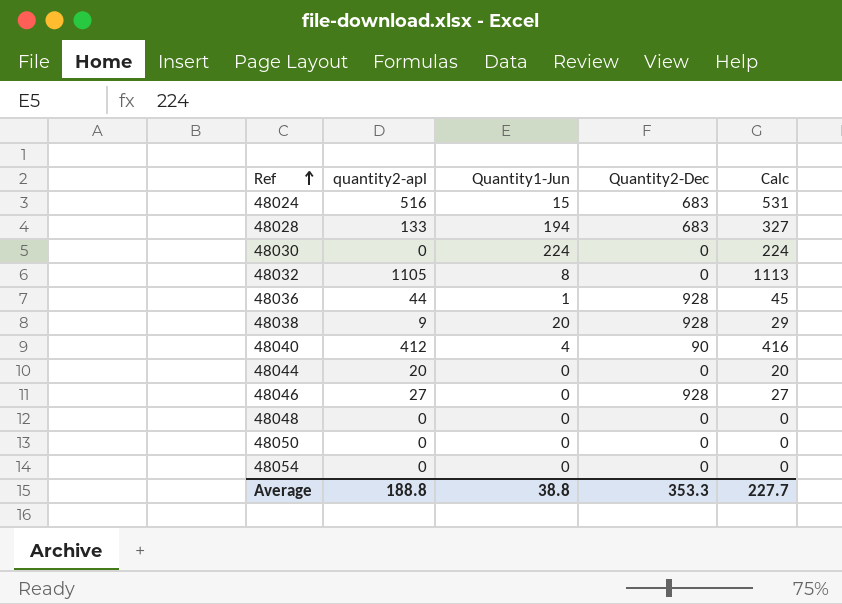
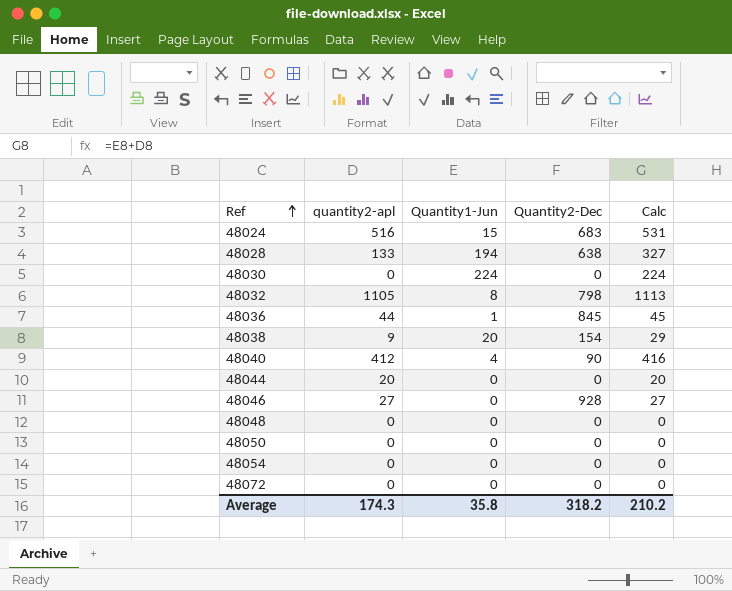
48028 | Quantity2-Dec: 683 -> 638
48032 | Quantity2-Dec: 0 -> 798
48036 | Quantity2-Dec: 928 -> 845
48038 | Quantity2-Dec: 928 -> 154
row 48072: none -> 0 | 0 | 0 | 0
Average | quantity2-apl: 188.8 -> 174.3
Average | Quantity1-Jun: 38.8 -> 35.8
Average | Quantity2-Dec: 353.3 -> 318.2
Average | Calc: 227.7 -> 210.2

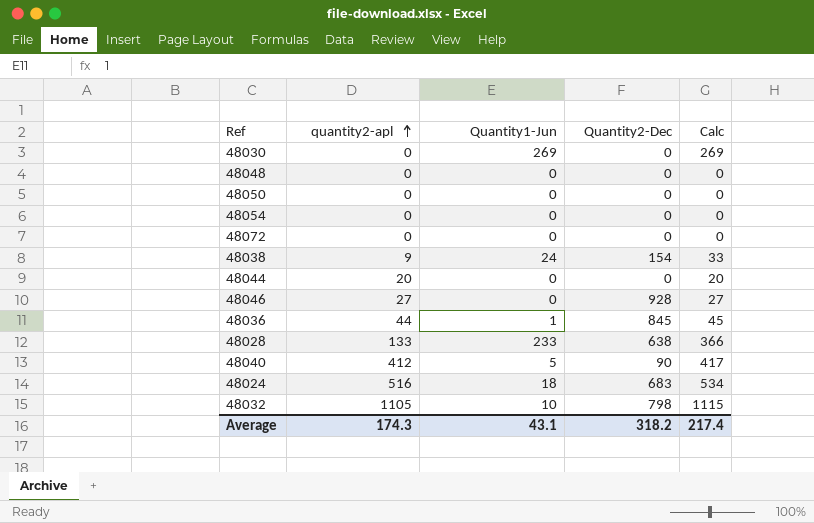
row order: Ref ascending -> quantity2-apl ascending
48030 | Quantity1-Jun: 224 -> 269
48030 | Calc: 224 -> 269
48038 | Quantity1-Jun: 20 -> 24
48038 | Calc: 29 -> 33
48028 | Quantity1-Jun: 194 -> 233
48028 | Calc: 327 -> 366
48040 | Quantity1-Jun: 4 -> 5
48040 | Calc: 416 -> 417
48024 | Quantity1-Jun: 15 -> 18
48024 | Calc: 531 -> 534
48032 | Quantity1-Jun: 8 -> 10
48032 | Calc: 1113 -> 1115
Average | Quantity1-Jun: 35.8 -> 43.1
Average | Calc: 210.2 -> 217.4

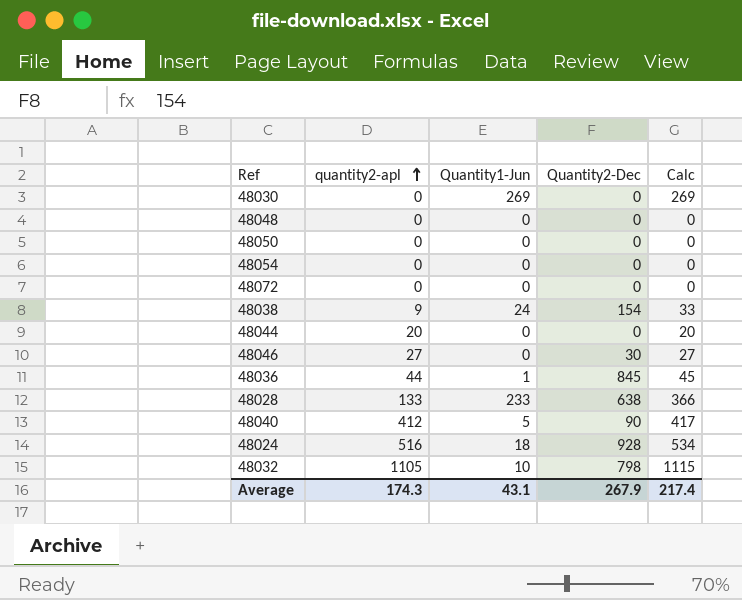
48046 | Quantity2-Dec: 928 -> 30
48024 | Quantity2-Dec: 683 -> 928
Average | Quantity2-Dec: 318.2 -> 267.9

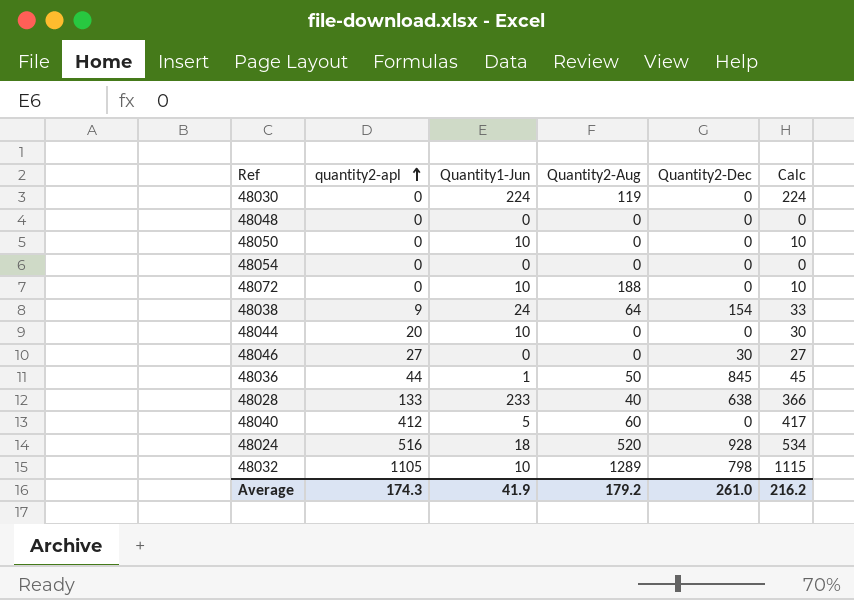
column Quantity2-Aug | position: none -> 4
48030 | Quantity1-Jun: 269 -> 224
48030 | Calc: 269 -> 224
48050 | Quantity1-Jun: 0 -> 10
48050 | Calc: 0 -> 10
48072 | Quantity1-Jun: 0 -> 10
48072 | Calc: 0 -> 10
48044 | Quantity1-Jun: 0 -> 10
48044 | Calc: 20 -> 30
48040 | Quantity2-Dec: 90 -> 0
Average | Quantity1-Jun: 43.1 -> 41.9
Average | Quantity2-Dec: 267.9 -> 261.0
Average | Calc: 217.4 -> 216.2

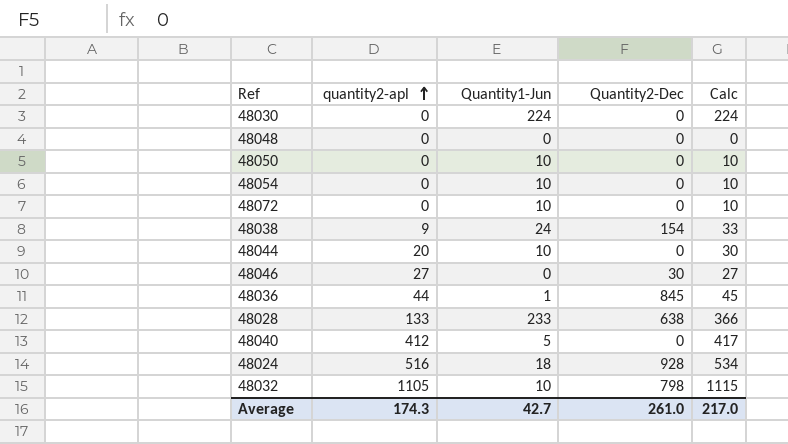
column Quantity2-Aug | position: 4 -> none
48054 | Quantity1-Jun: 0 -> 10
48054 | Calc: 0 -> 10
Average | Quantity1-Jun: 41.9 -> 42.7
Average | Calc: 216.2 -> 217.0

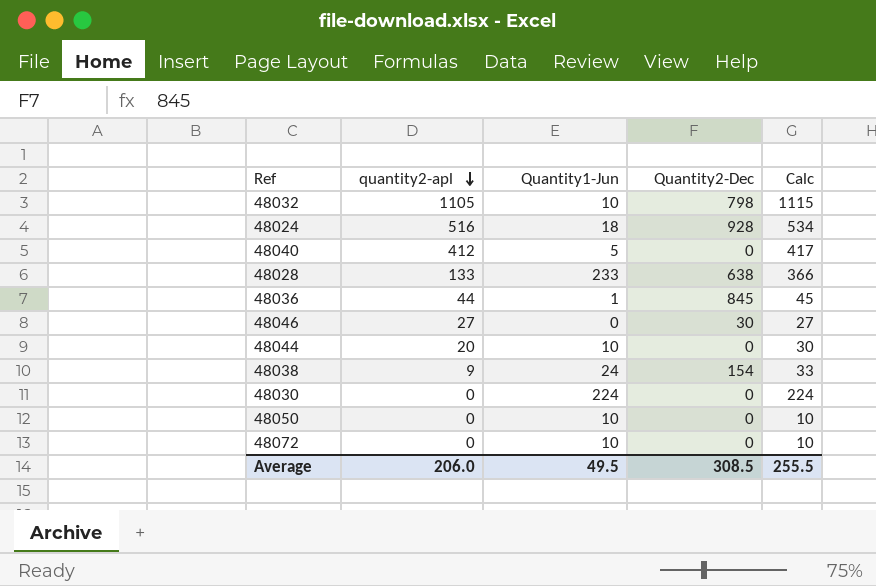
row order: quantity2-apl ascending -> quantity2-apl descending
row 48048: 0 | 0 | 0 | 0 -> none
row 48054: 0 | 10 | 0 | 10 -> none
Average | quantity2-apl: 174.3 -> 206.0
Average | Quantity1-Jun: 42.7 -> 49.5
Average | Quantity2-Dec: 261.0 -> 308.5
Average | Calc: 217.0 -> 255.5

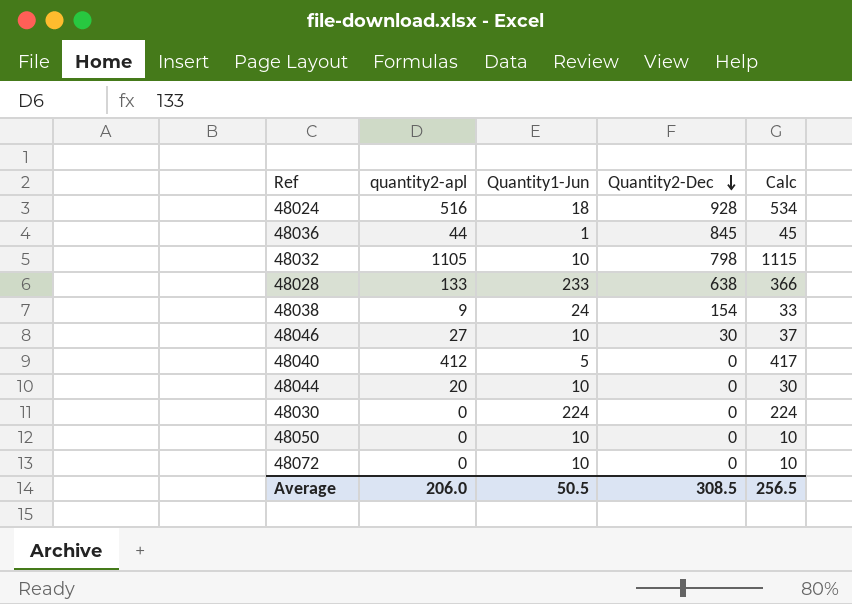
row order: quantity2-apl descending -> Quantity2-Dec descending
48046 | Quantity1-Jun: 0 -> 10
48046 | Calc: 27 -> 37
Average | Quantity1-Jun: 49.5 -> 50.5
Average | Calc: 255.5 -> 256.5

